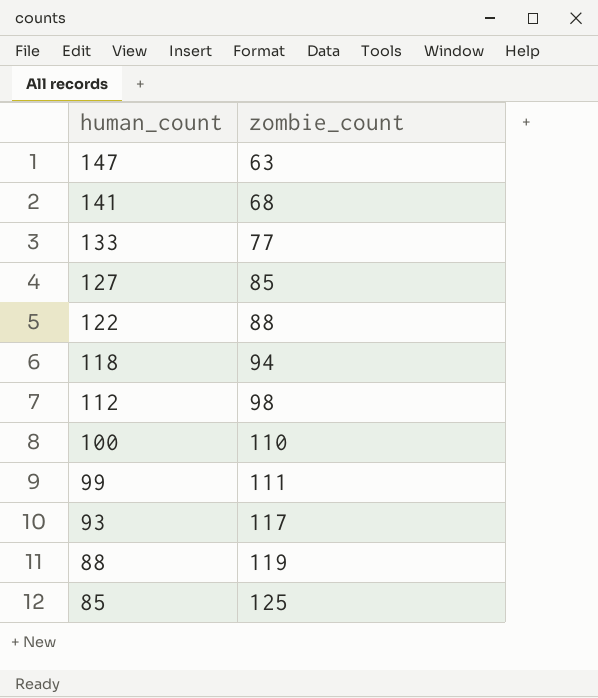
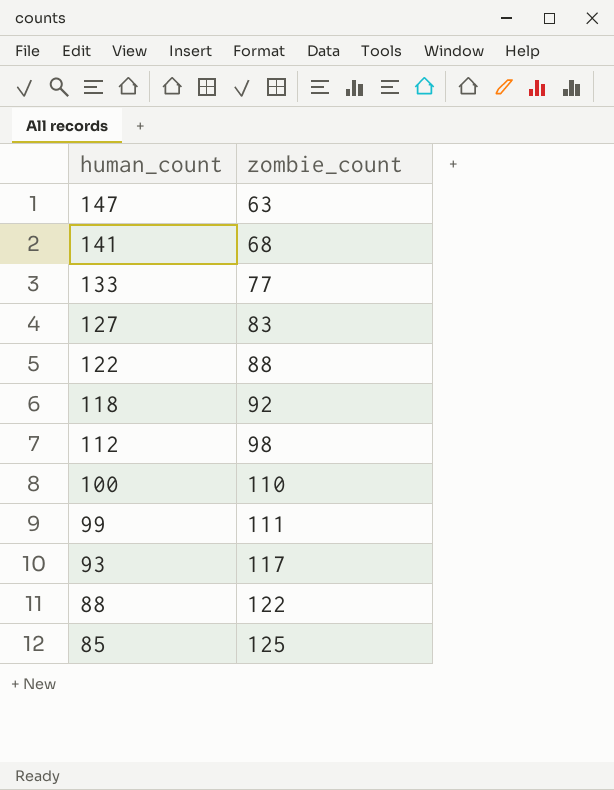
127 | zombie_count: 85 -> 83
118 | zombie_count: 94 -> 92
88 | zombie_count: 119 -> 122

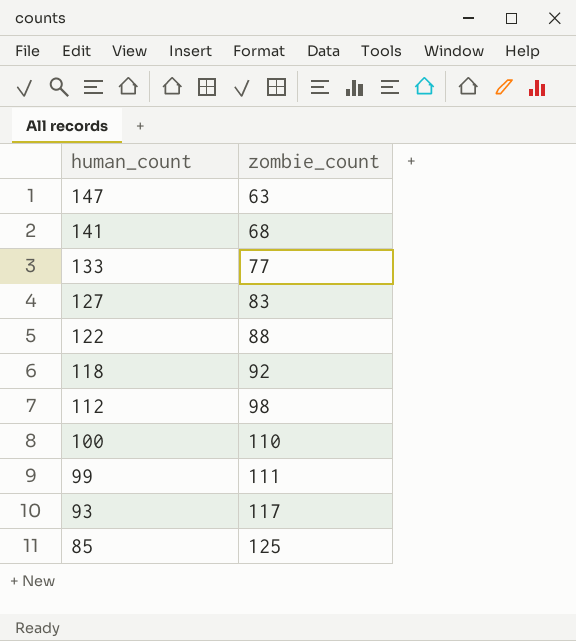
row 88: 122 -> none

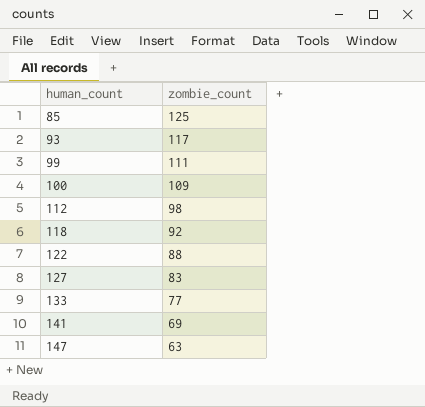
row order: human_count descending -> human_count ascending
100 | zombie_count: 110 -> 109
141 | zombie_count: 68 -> 69

